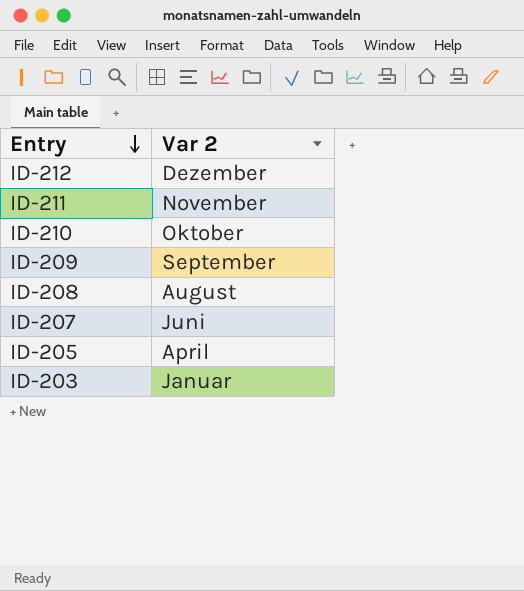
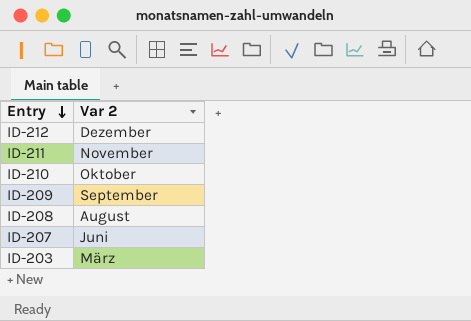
row ID-205: April -> none
ID-203 | Var 2: Januar -> März

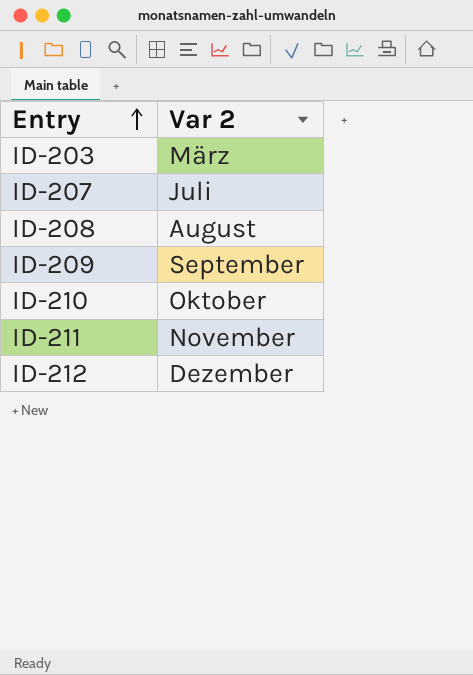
row order: Entry descending -> Entry ascending
ID-207 | Var 2: Juni -> Juli

